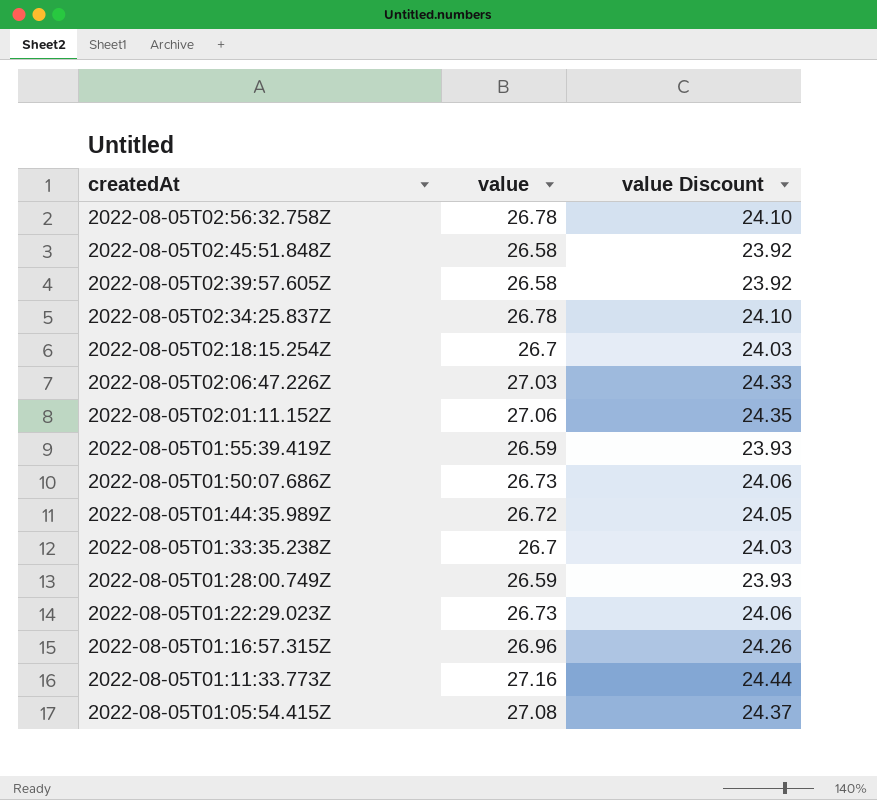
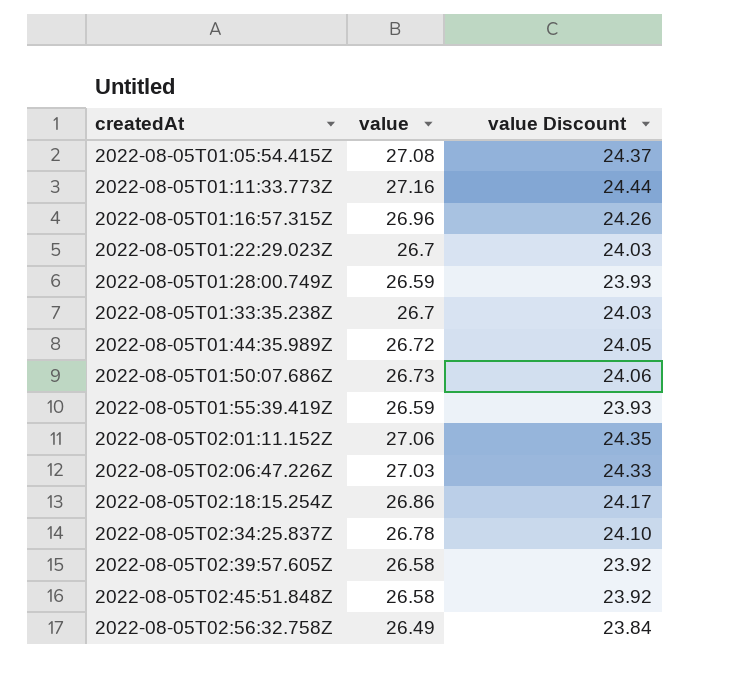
row order: createdAt descending -> createdAt ascending
2022-08-05T01:22:29.023Z | value: 26.73 -> 26.7
2022-08-05T01:22:29.023Z | value Discount: 24.06 -> 24.03
2022-08-05T02:18:15.254Z | value: 26.7 -> 26.86
2022-08-05T02:18:15.254Z | value Discount: 24.03 -> 24.17
2022-08-05T02:56:32.758Z | value: 26.78 -> 26.49
2022-08-05T02:56:32.758Z | value Discount: 24.10 -> 23.84

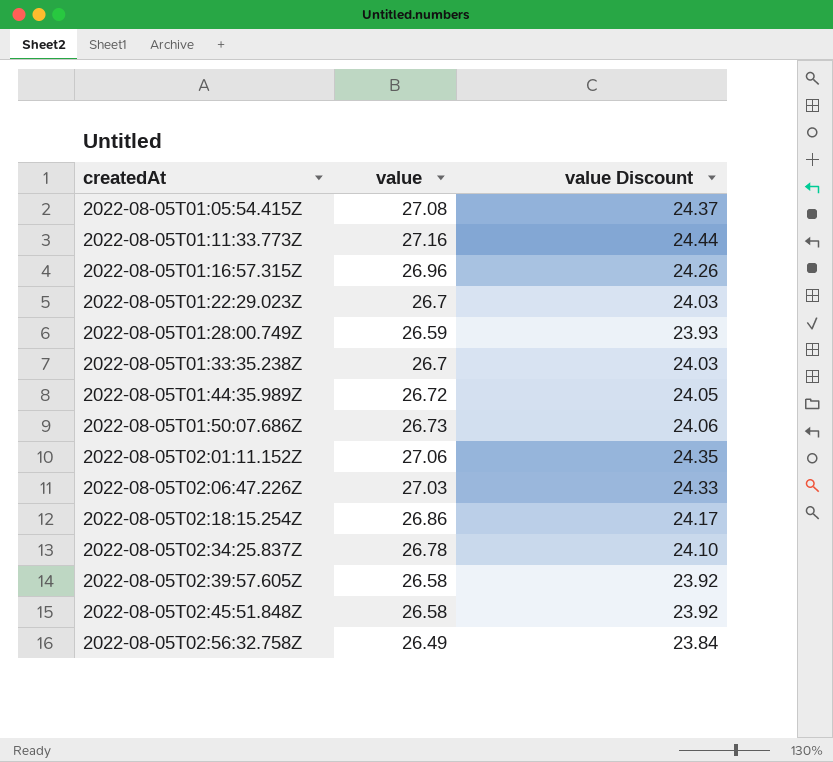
row 2022-08-05T01:55:39.419Z: 26.59 | 23.93 -> none

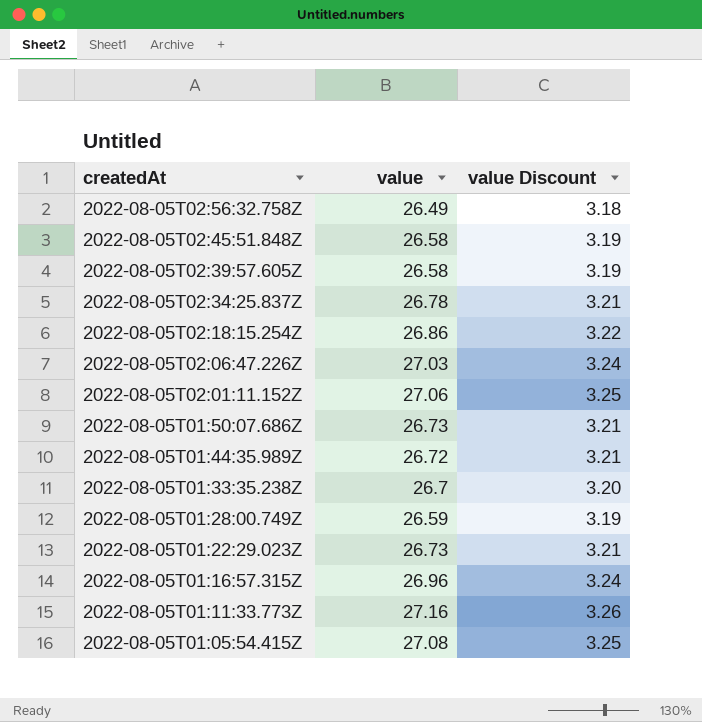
row order: createdAt ascending -> createdAt descending
column value Discount | formula: [value] * 0.9 -> [value] * 0.12
2022-08-05T01:22:29.023Z | value: 26.7 -> 26.73

